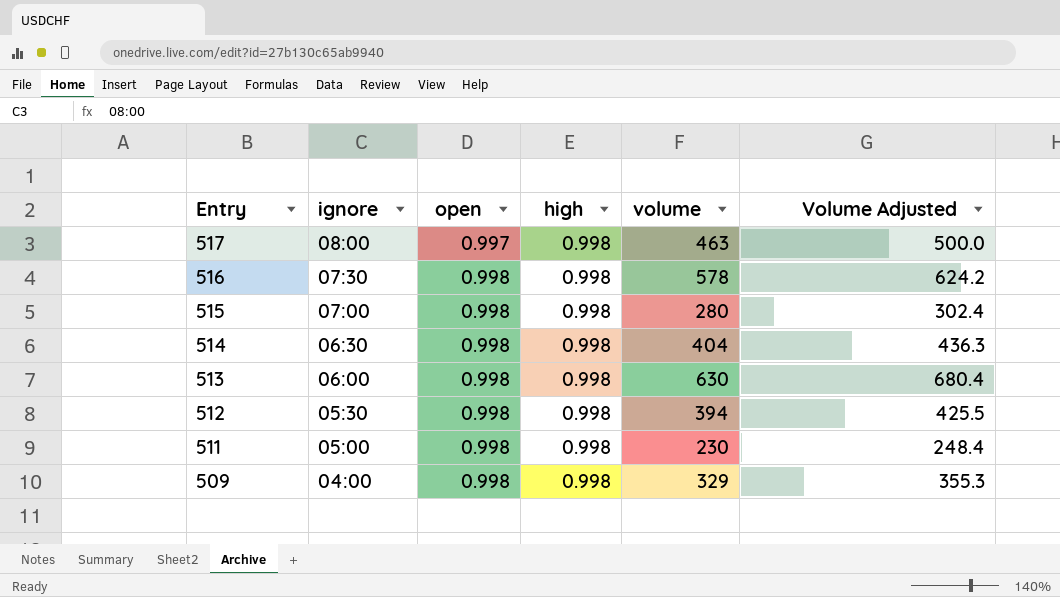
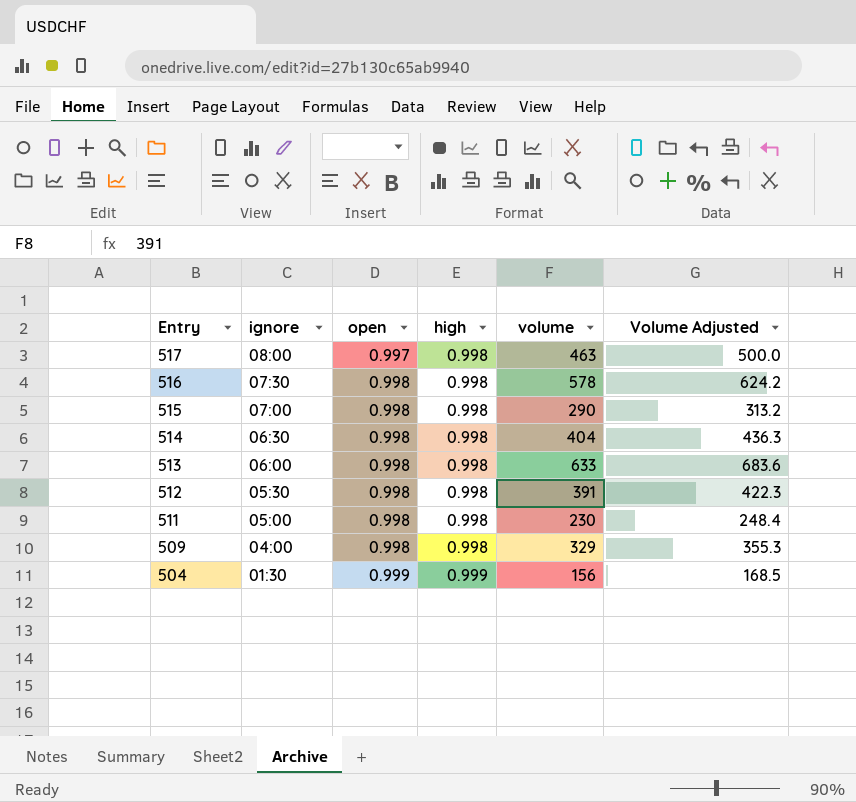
515 | volume: 280 -> 290
515 | Volume Adjusted: 302.4 -> 313.2
513 | volume: 630 -> 633
513 | Volume Adjusted: 680.4 -> 683.6
512 | volume: 394 -> 391
512 | Volume Adjusted: 425.5 -> 422.3
row 504: none -> 01:30 | 0.999 | 0.999 | 156 | 168.5

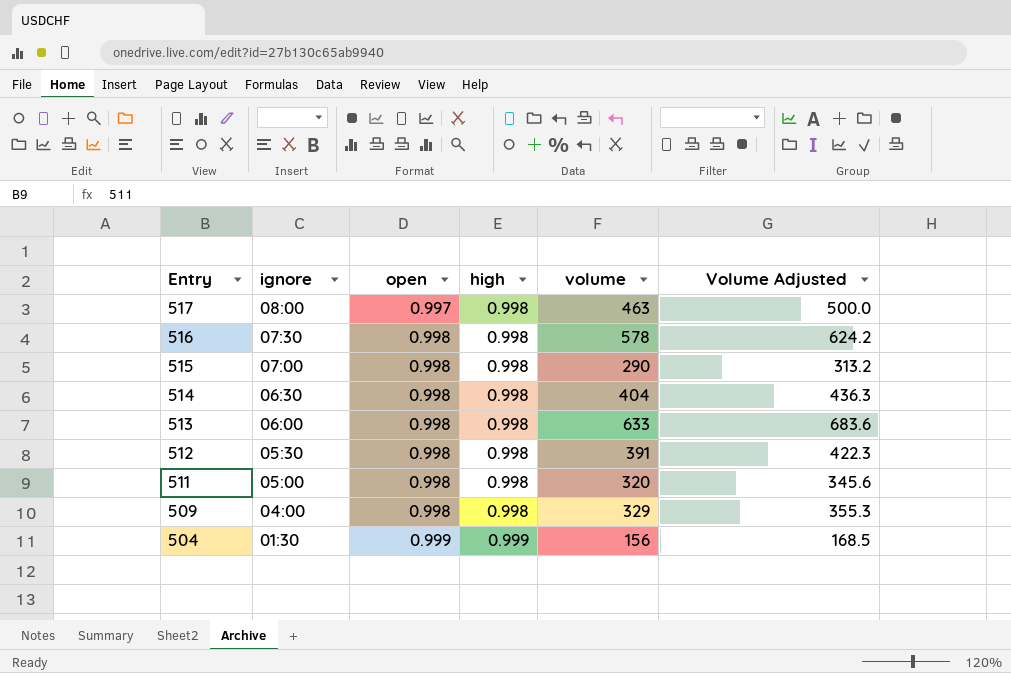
511 | volume: 230 -> 320
511 | Volume Adjusted: 248.4 -> 345.6

